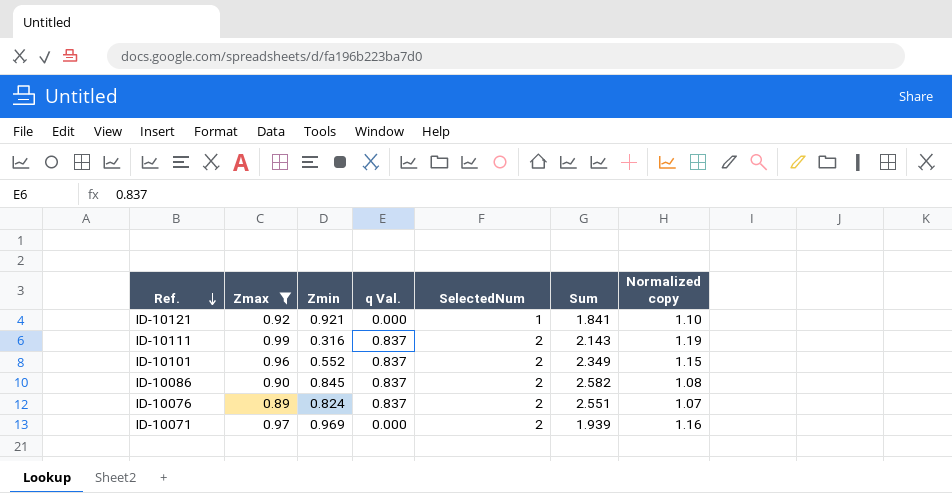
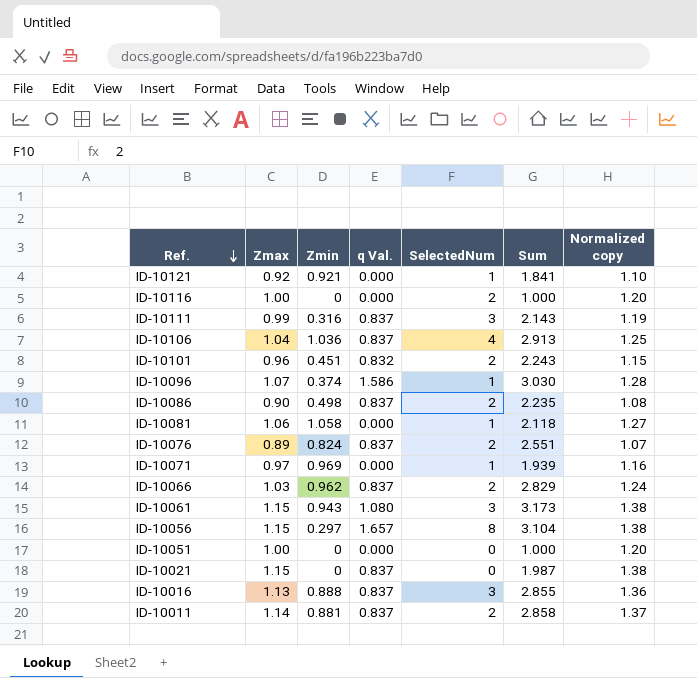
filter: Zmax <= 0.99 -> none
ID-10111 | SelectedNum: 2 -> 3
ID-10101 | Zmin: 0.552 -> 0.451
ID-10101 | q Val.: 0.837 -> 0.832
ID-10101 | Sum: 2.349 -> 2.243
ID-10086 | Zmin: 0.845 -> 0.498
ID-10086 | Sum: 2.582 -> 2.235
ID-10071 | SelectedNum: 2 -> 1

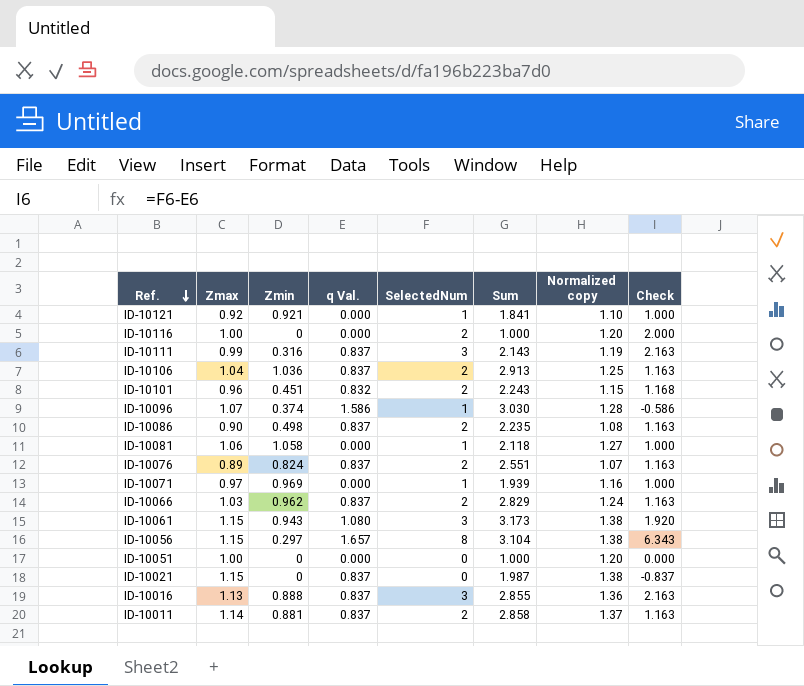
column Check | formula: none -> [SelectedNum] - [q Val.]
ID-10106 | SelectedNum: 4 -> 2

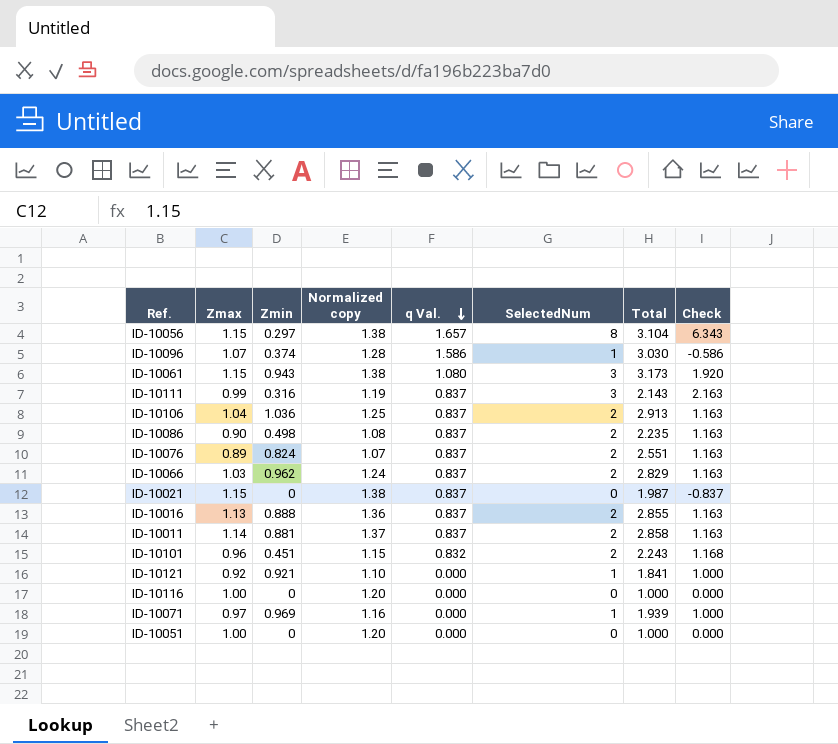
row order: Ref. descending -> q Val. descending
column Normalized copy | position: 7 -> 4
column name: Sum -> Total
row ID-10081: 1.06 | 1.058 | 0.000 | 1 | 2.118 | 1.27 | 1.000 -> none
ID-10016 | SelectedNum: 3 -> 2
ID-10016 | Check: 2.163 -> 1.163
ID-10116 | SelectedNum: 2 -> 0
ID-10116 | Check: 2.000 -> 0.000

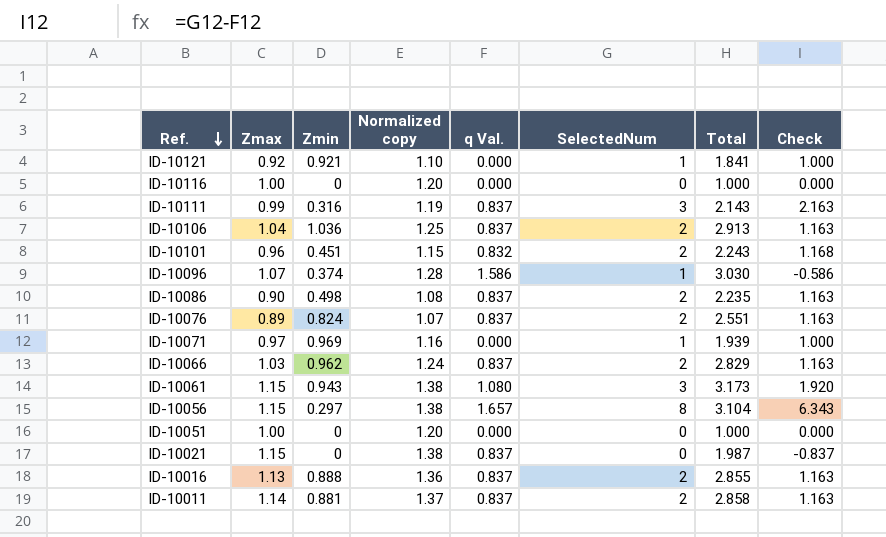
row order: q Val. descending -> Ref. descending

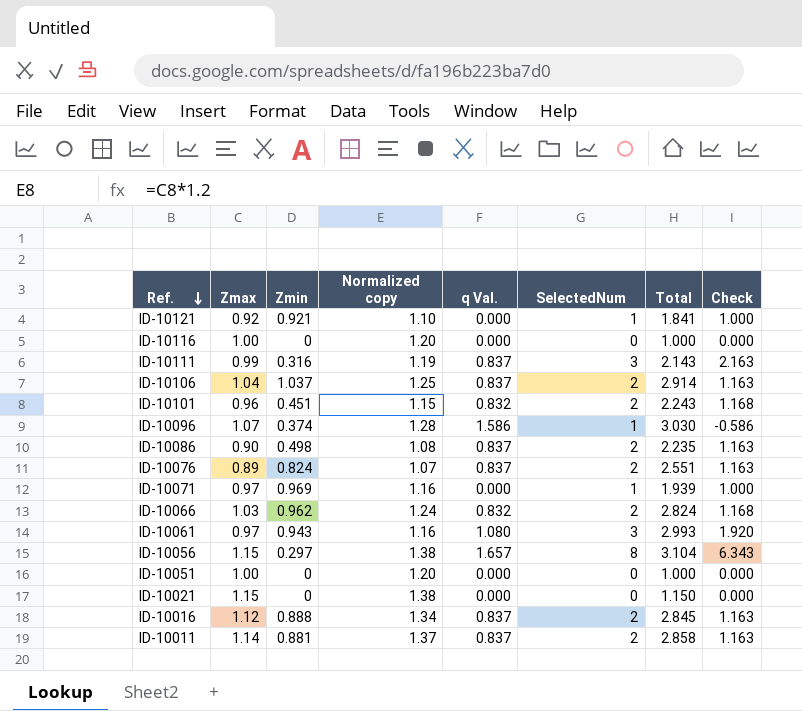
ID-10106 | Zmin: 1.036 -> 1.037
ID-10106 | Total: 2.913 -> 2.914
ID-10066 | q Val.: 0.837 -> 0.832
ID-10066 | Total: 2.829 -> 2.824
ID-10066 | Check: 1.163 -> 1.168
ID-10061 | Zmax: 1.15 -> 0.97
ID-10061 | Normalized copy: 1.38 -> 1.16
ID-10061 | Total: 3.173 -> 2.993
ID-10021 | q Val.: 0.837 -> 0.000
ID-10021 | Total: 1.987 -> 1.150
ID-10021 | Check: -0.837 -> 0.000
ID-10016 | Zmax: 1.13 -> 1.12
ID-10016 | Normalized copy: 1.36 -> 1.34
ID-10016 | Total: 2.855 -> 2.845

